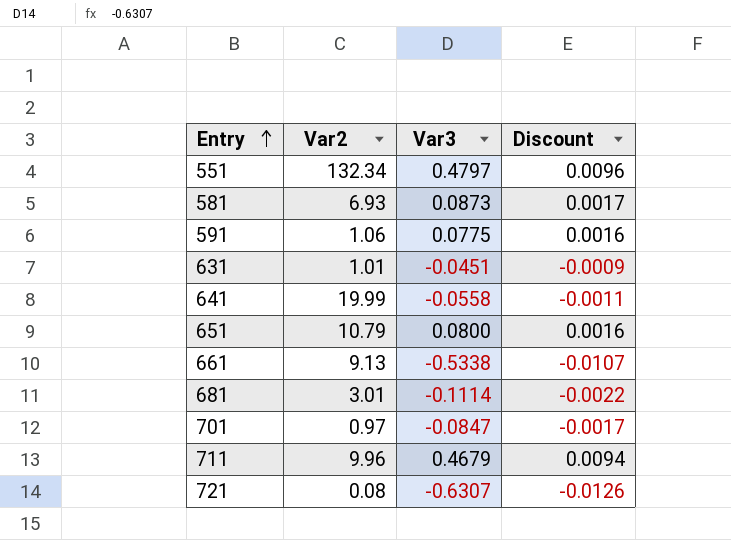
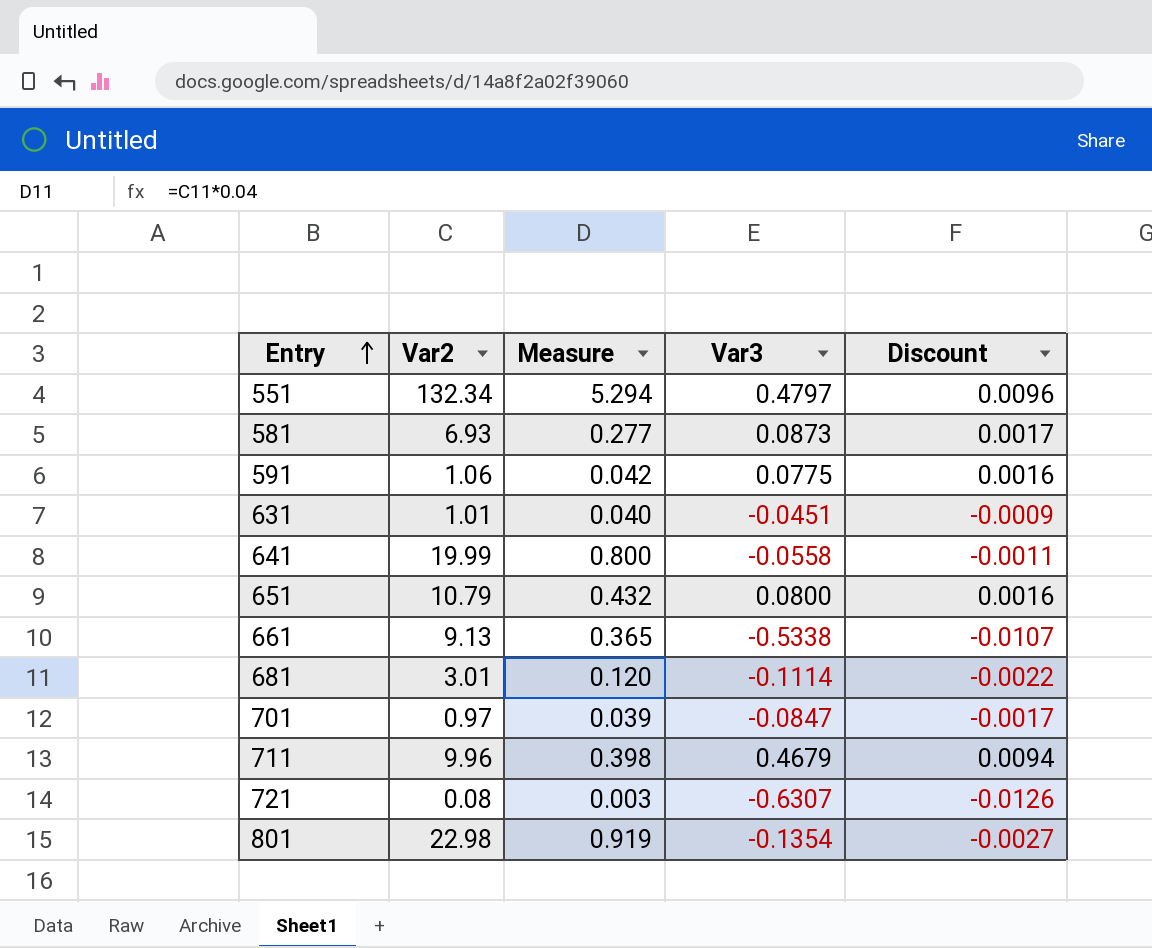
column Measure | formula: none -> [Var2] * 0.04
row 801: none -> 22.98 | 0.919 | -0.1354 | -0.0027

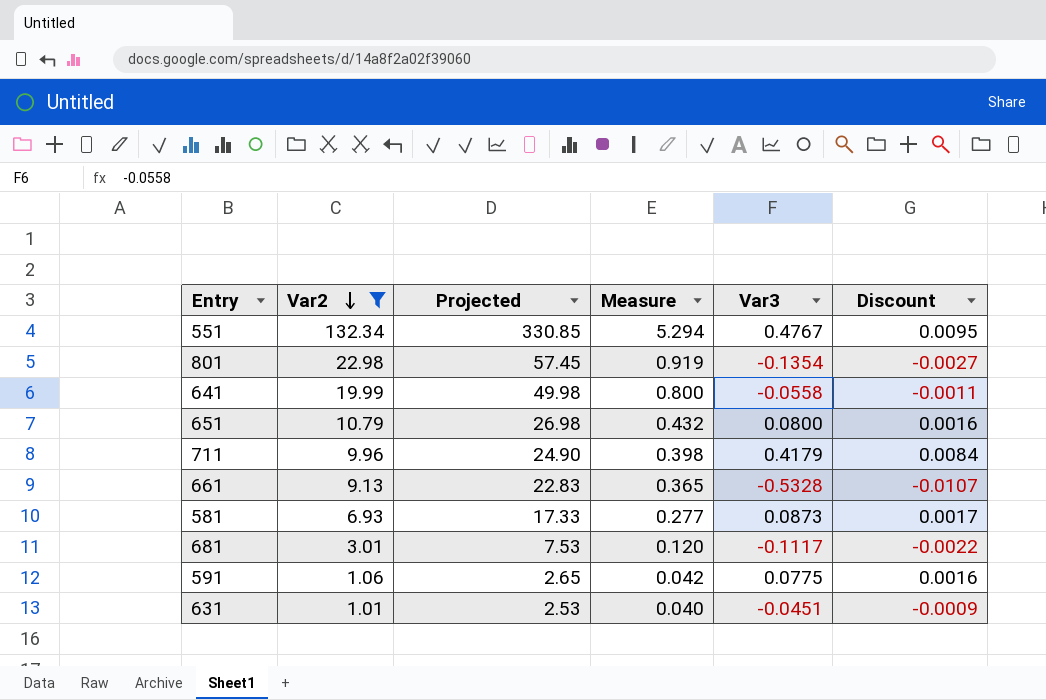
filter: none -> Var2 >= 1.01
row order: Entry ascending -> Var2 descending
column Projected | formula: none -> [Var2] * 2.5
551 | Var3: 0.4797 -> 0.4767
551 | Discount: 0.0096 -> 0.0095
711 | Var3: 0.4679 -> 0.4179
711 | Discount: 0.0094 -> 0.0084
661 | Var3: -0.5338 -> -0.5328
681 | Var3: -0.1114 -> -0.1117

